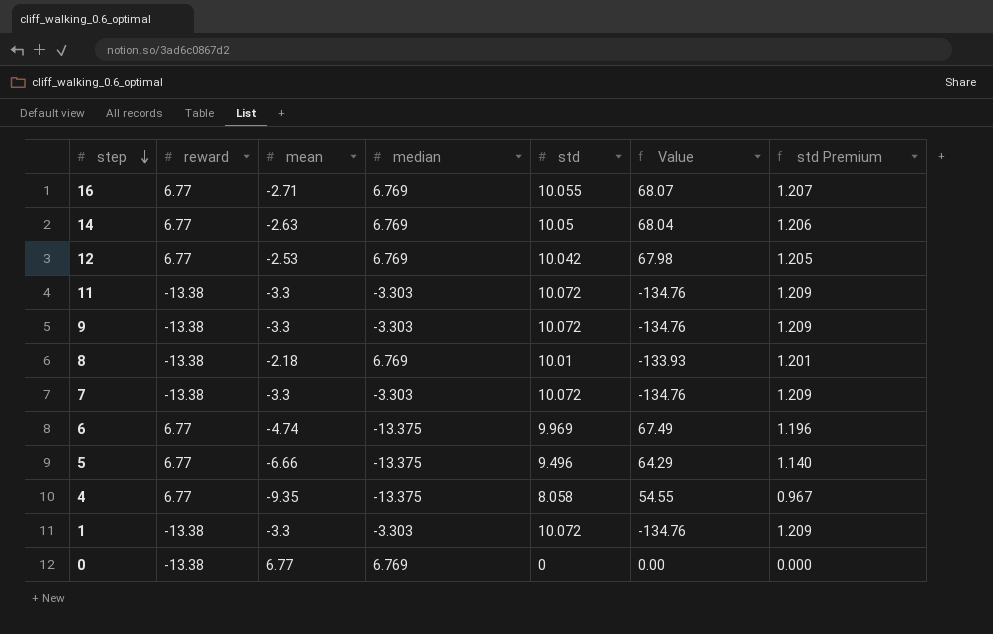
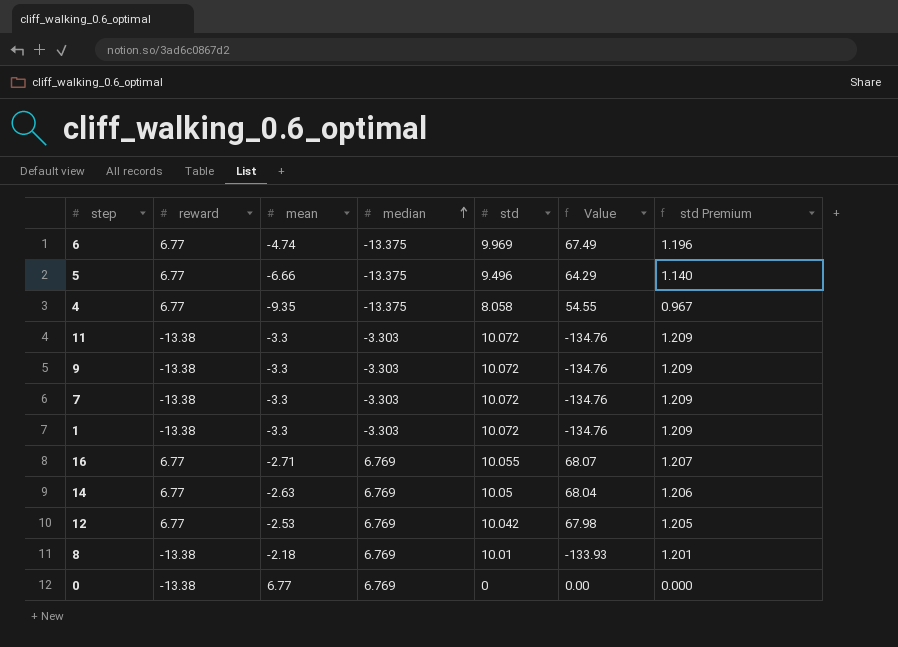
row order: step descending -> median ascending

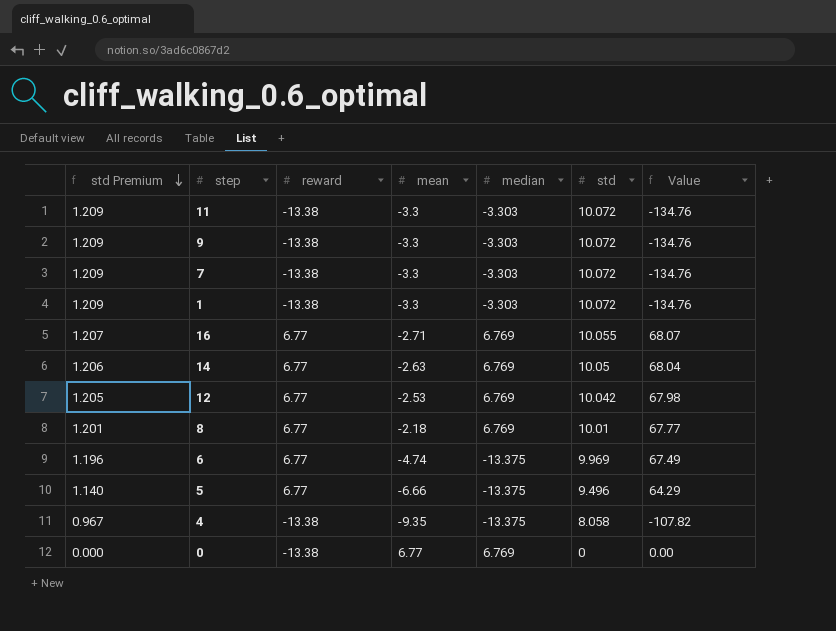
row order: median ascending -> std Premium descending
column std Premium | position: 7 -> 1
8 | reward: -13.38 -> 6.77
8 | Value: -133.93 -> 67.77
4 | reward: 6.77 -> -13.38
4 | Value: 54.55 -> -107.82

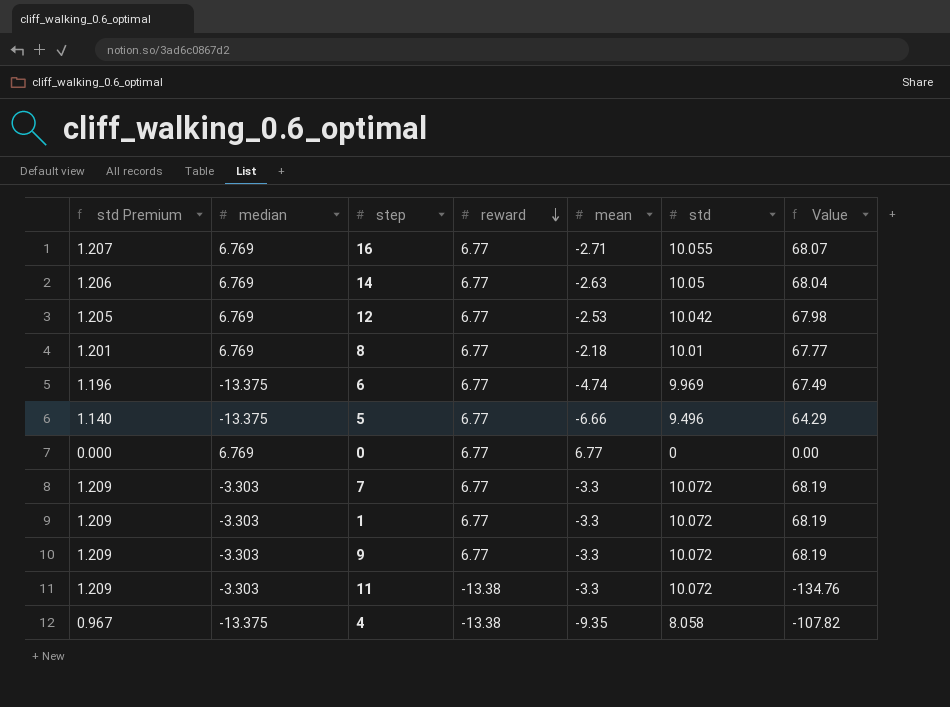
row order: std Premium descending -> reward descending
column median | position: 5 -> 2
0 | reward: -13.38 -> 6.77
7 | reward: -13.38 -> 6.77
7 | Value: -134.76 -> 68.19
1 | reward: -13.38 -> 6.77
1 | Value: -134.76 -> 68.19
9 | reward: -13.38 -> 6.77
9 | Value: -134.76 -> 68.19

